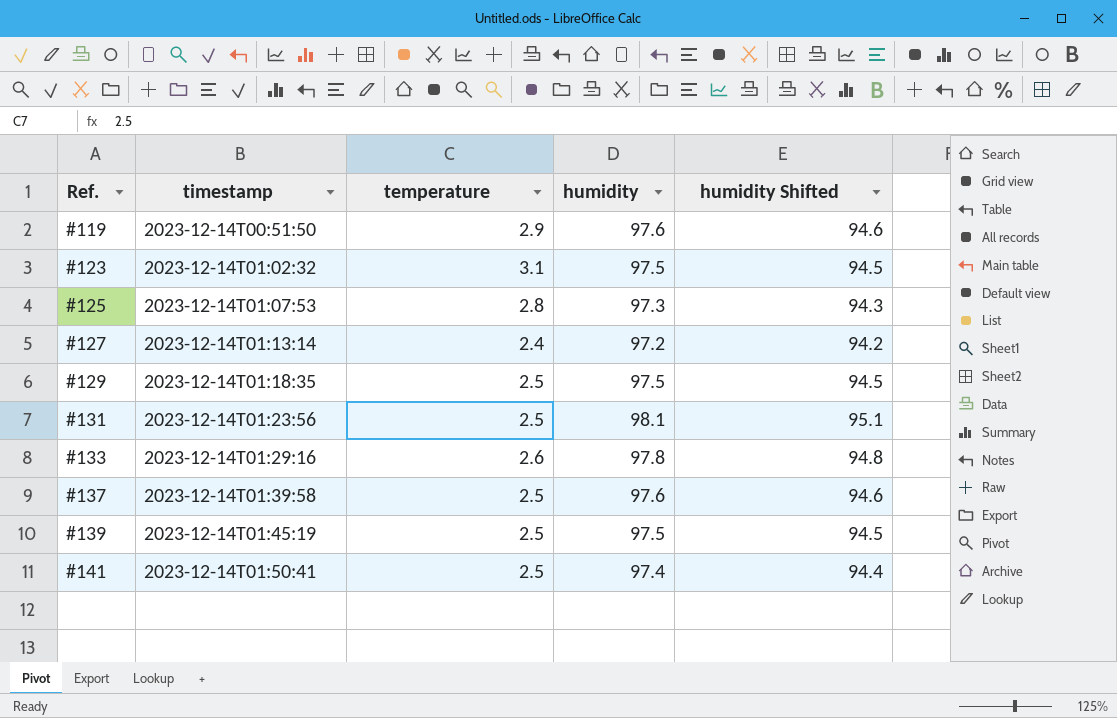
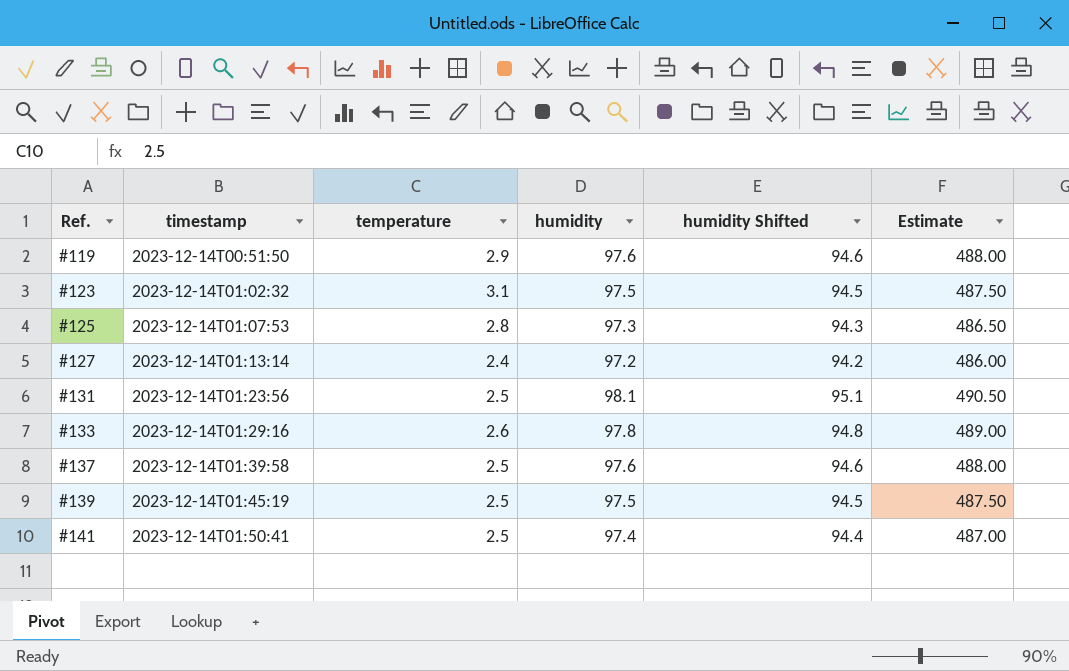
column Estimate | formula: none -> [humidity] * 5
row #129: 2023-12-14T01:18:35 | 2.5 | 97.5 | 94.5 -> none

